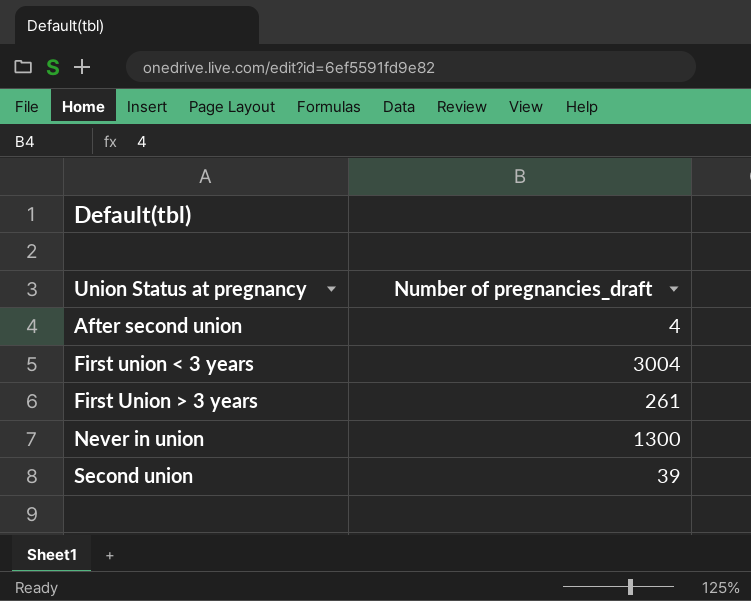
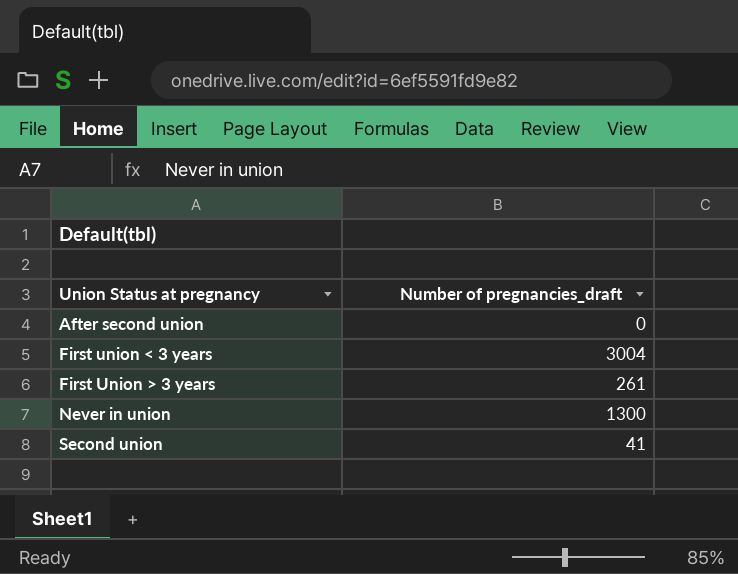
After second union | Number of pregnancies_draft: 4 -> 0
Second union | Number of pregnancies_draft: 39 -> 41

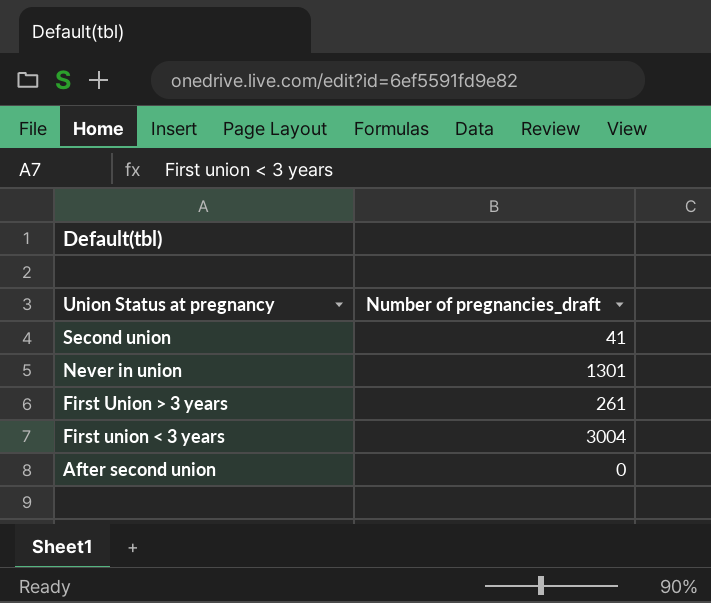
row order: Union Status at pregnancy ascending -> Union Status at pregnancy descending
Never in union | Number of pregnancies_draft: 1300 -> 1301

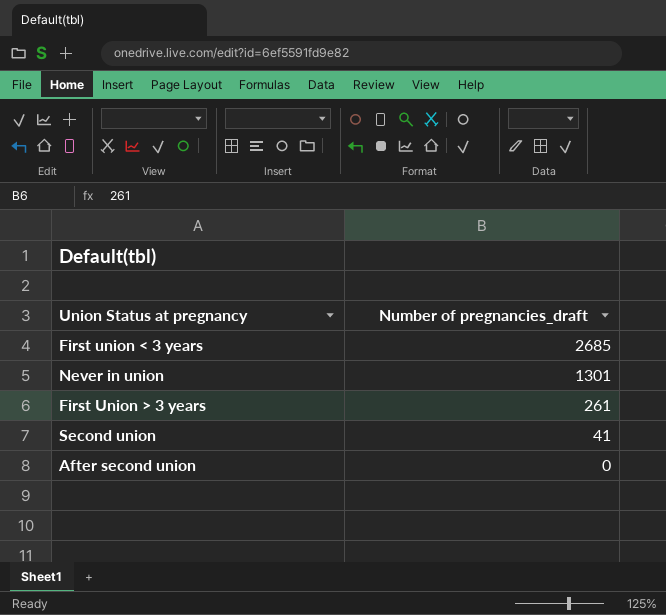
row order: Union Status at pregnancy descending -> Number of pregnancies_draft descending
First union < 3 years | Number of pregnancies_draft: 3004 -> 2685

